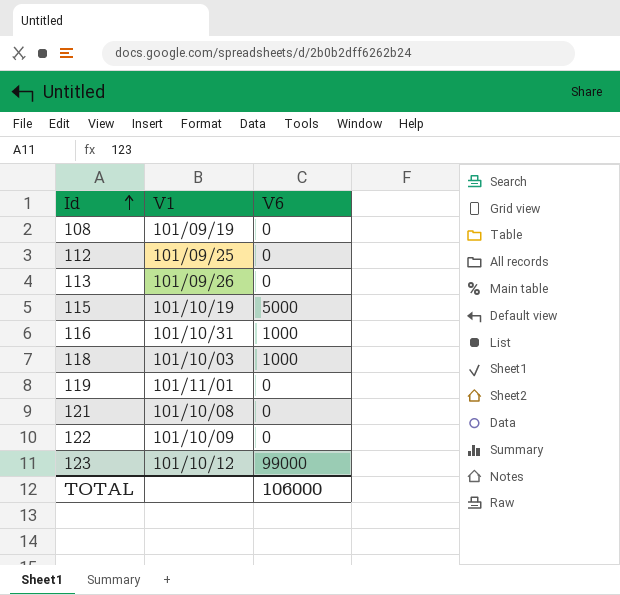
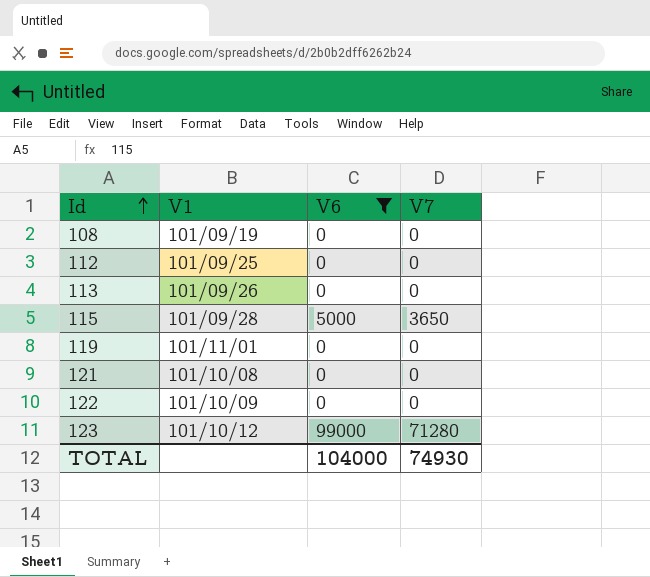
filter: none -> V6 != 1000
column V7 | position: none -> 4
115 | V1: 101/10/19 -> 101/09/28
TOTAL | V6: 106000 -> 104000

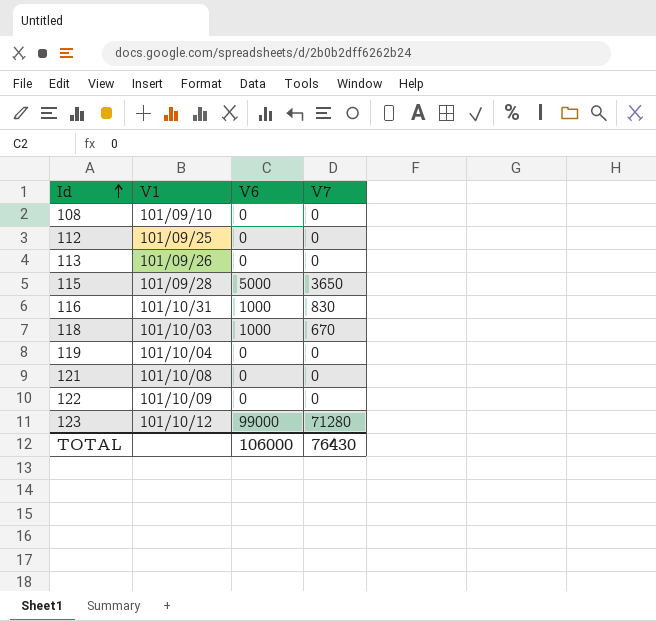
filter: V6 != 1000 -> none
108 | V1: 101/09/19 -> 101/09/10
119 | V1: 101/11/01 -> 101/10/04
TOTAL | V6: 104000 -> 106000
TOTAL | V7: 74930 -> 76430

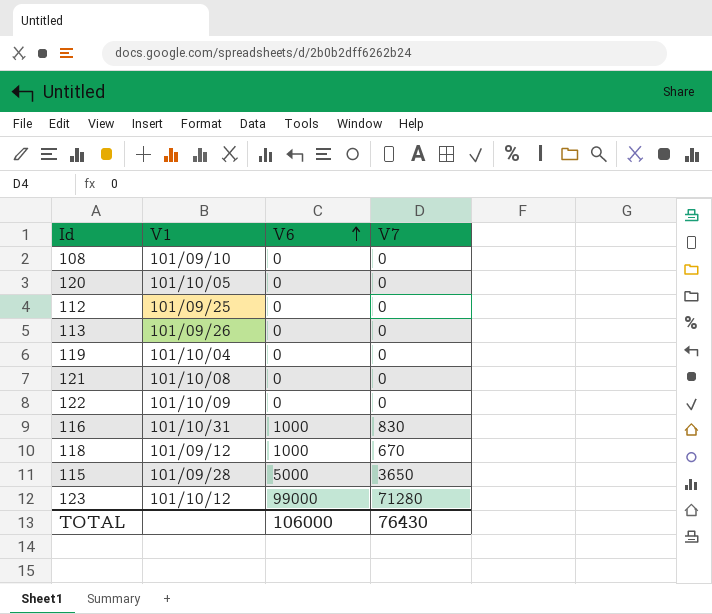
row order: Id ascending -> V6 ascending
row 120: none -> 101/10/05 | 0 | 0
118 | V1: 101/10/03 -> 101/09/12

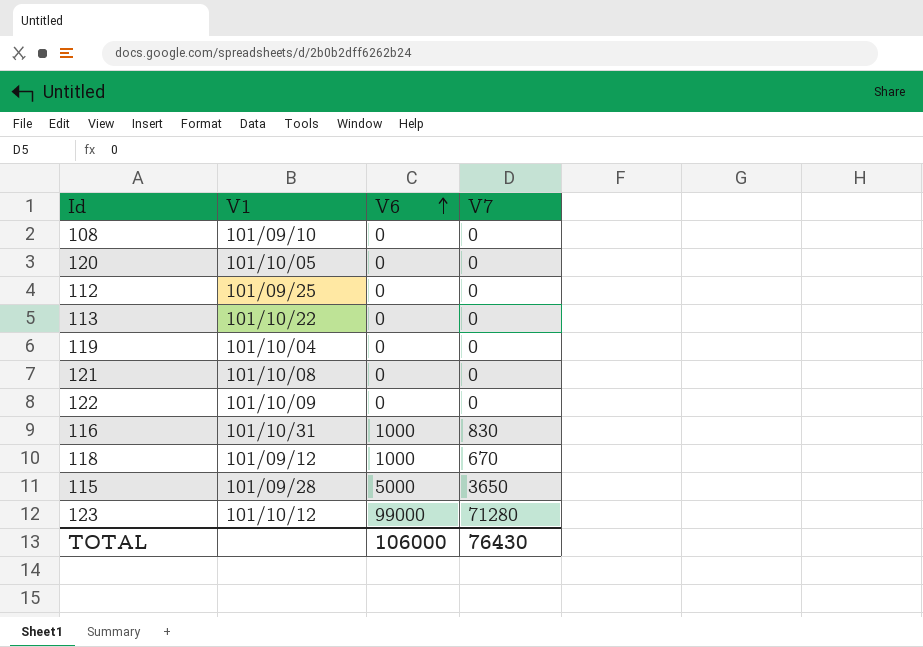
113 | V1: 101/09/26 -> 101/10/22

